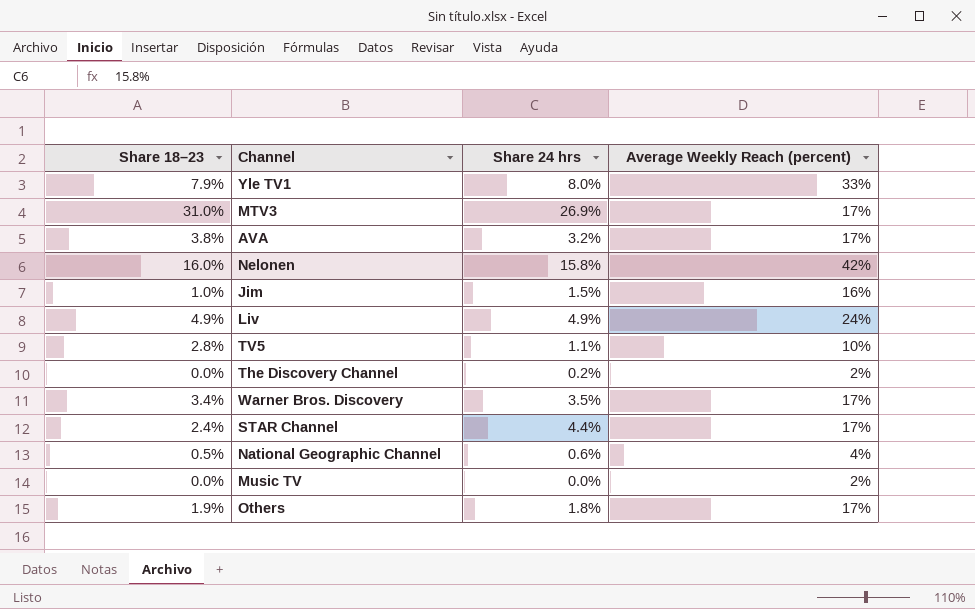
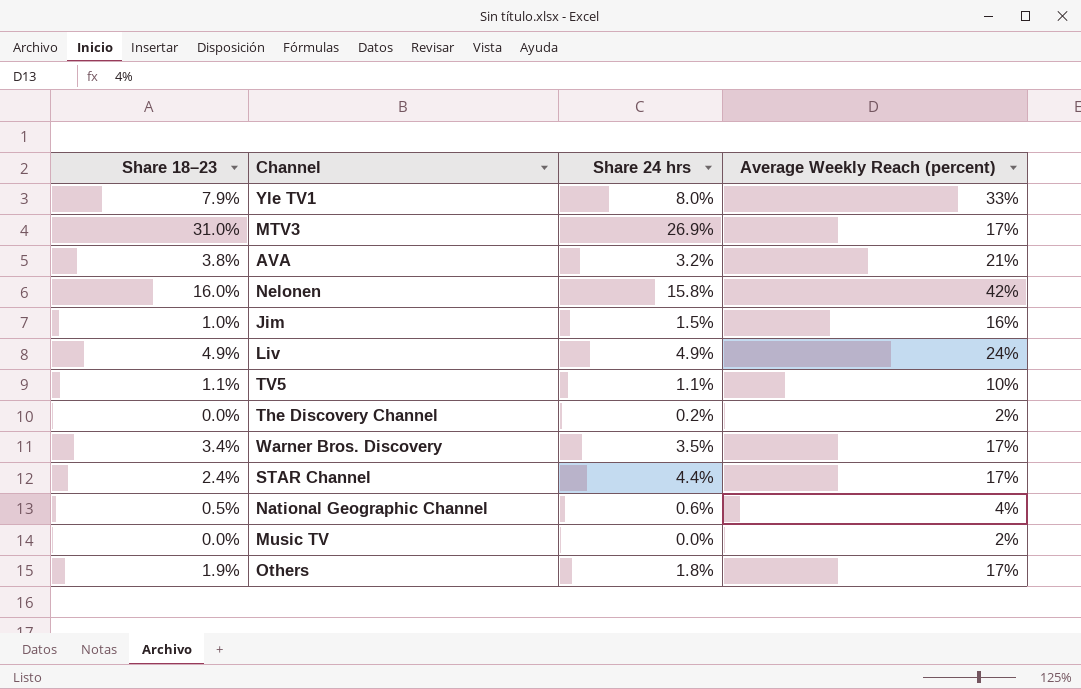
AVA | Average Weekly Reach (percent): 17% -> 21%
TV5 | Share 18–23: 2.8% -> 1.1%

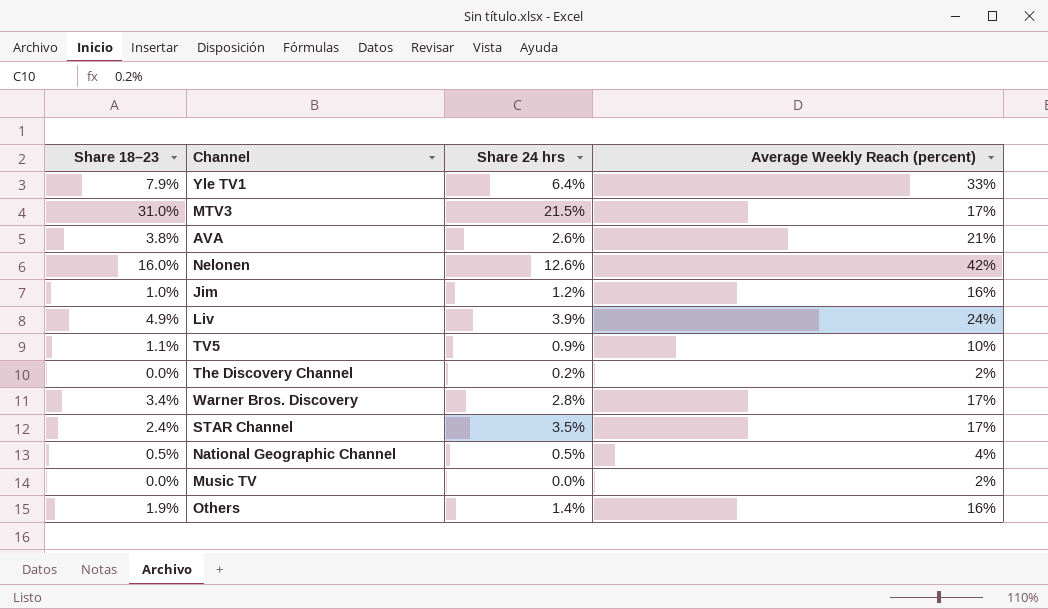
Yle TV1 | Share 24 hrs: 8.0% -> 6.4%
MTV3 | Share 24 hrs: 26.9% -> 21.5%
AVA | Share 24 hrs: 3.2% -> 2.6%
Nelonen | Share 24 hrs: 15.8% -> 12.6%
Jim | Share 24 hrs: 1.5% -> 1.2%
Liv | Share 24 hrs: 4.9% -> 3.9%
TV5 | Share 24 hrs: 1.1% -> 0.9%
Warner Bros. Discovery | Share 24 hrs: 3.5% -> 2.8%
STAR Channel | Share 24 hrs: 4.4% -> 3.5%
National Geographic Channel | Share 24 hrs: 0.6% -> 0.5%
Others | Share 24 hrs: 1.8% -> 1.4%
Others | Average Weekly Reach (percent): 17% -> 16%

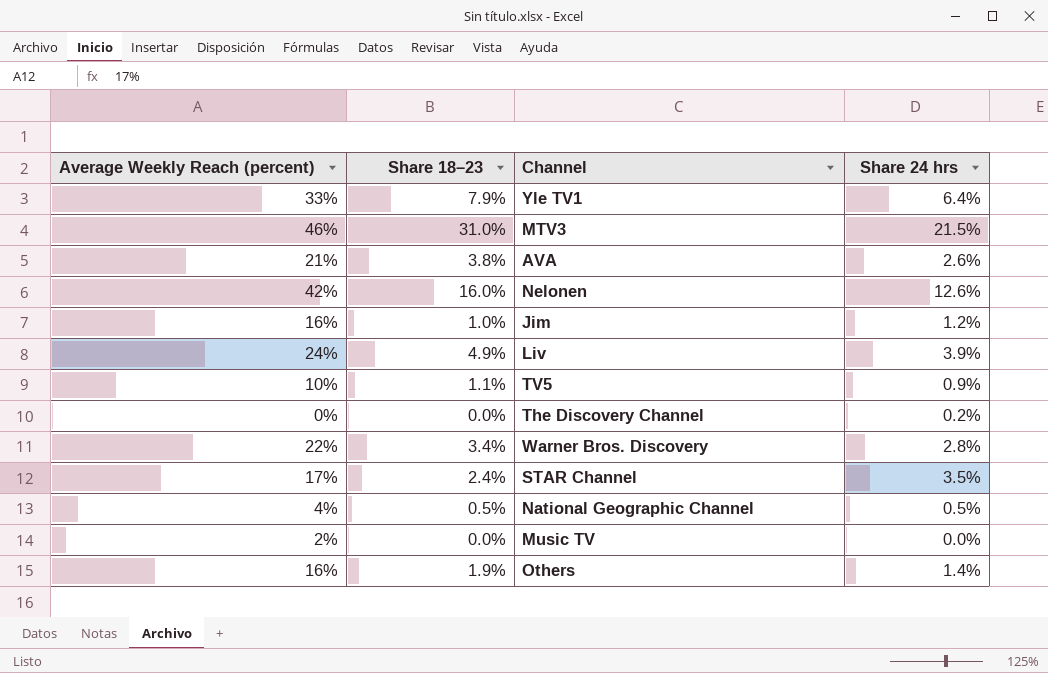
column Average Weekly Reach (percent) | position: 4 -> 1
MTV3 | Average Weekly Reach (percent): 17% -> 46%
The Discovery Channel | Average Weekly Reach (percent): 2% -> 0%
Warner Bros. Discovery | Average Weekly Reach (percent): 17% -> 22%

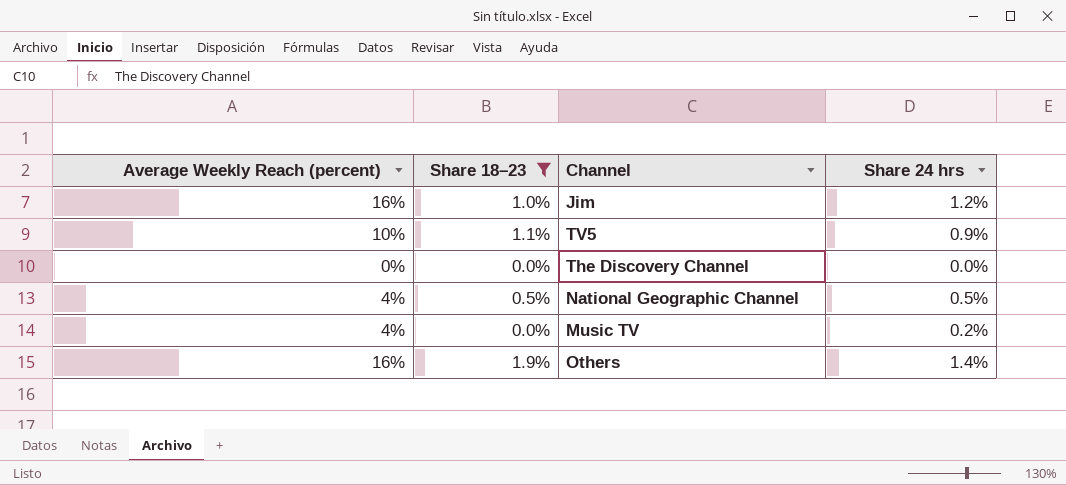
filter: none -> Share 18–23 <= 1.9%
The Discovery Channel | Share 24 hrs: 0.2% -> 0.0%
Music TV | Average Weekly Reach (percent): 2% -> 4%
Music TV | Share 24 hrs: 0.0% -> 0.2%

